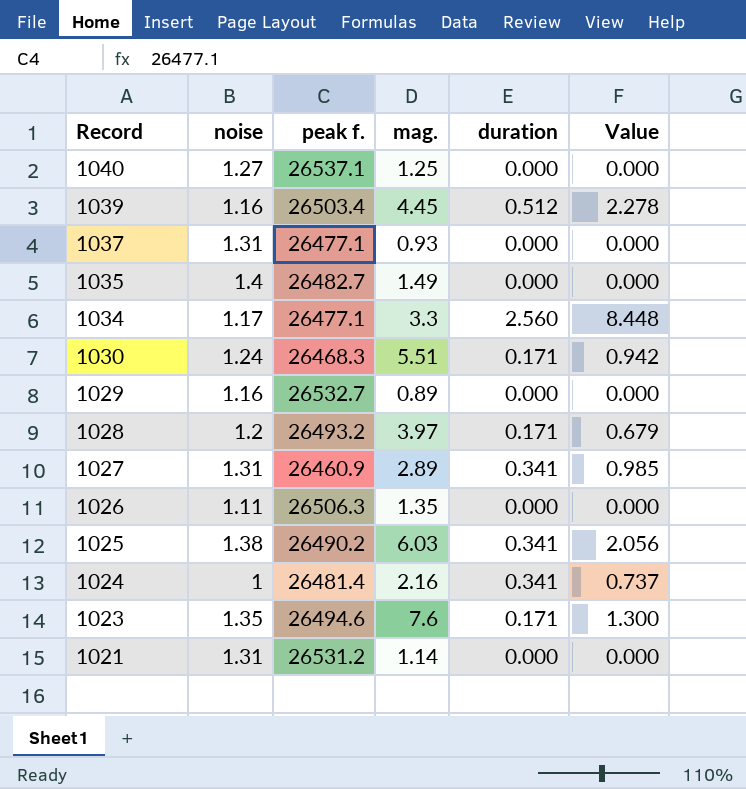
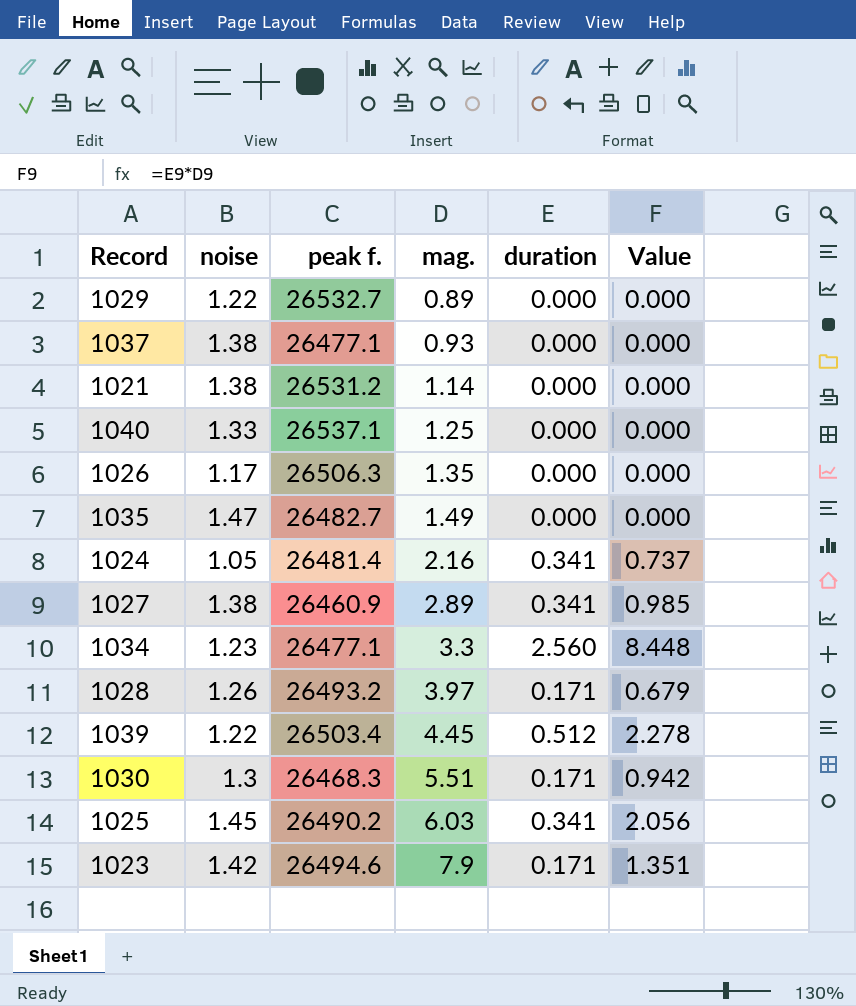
row order: Record descending -> mag. ascending
1029 | noise: 1.16 -> 1.22
1037 | noise: 1.31 -> 1.38
1021 | noise: 1.31 -> 1.38
1040 | noise: 1.27 -> 1.33
1026 | noise: 1.11 -> 1.17
1035 | noise: 1.4 -> 1.47
1024 | noise: 1 -> 1.05
1027 | noise: 1.31 -> 1.38
1034 | noise: 1.17 -> 1.23
1028 | noise: 1.2 -> 1.26
1039 | noise: 1.16 -> 1.22
1030 | noise: 1.24 -> 1.3
1025 | noise: 1.38 -> 1.45
1023 | noise: 1.35 -> 1.42
1023 | mag.: 7.6 -> 7.9
1023 | Value: 1.300 -> 1.351

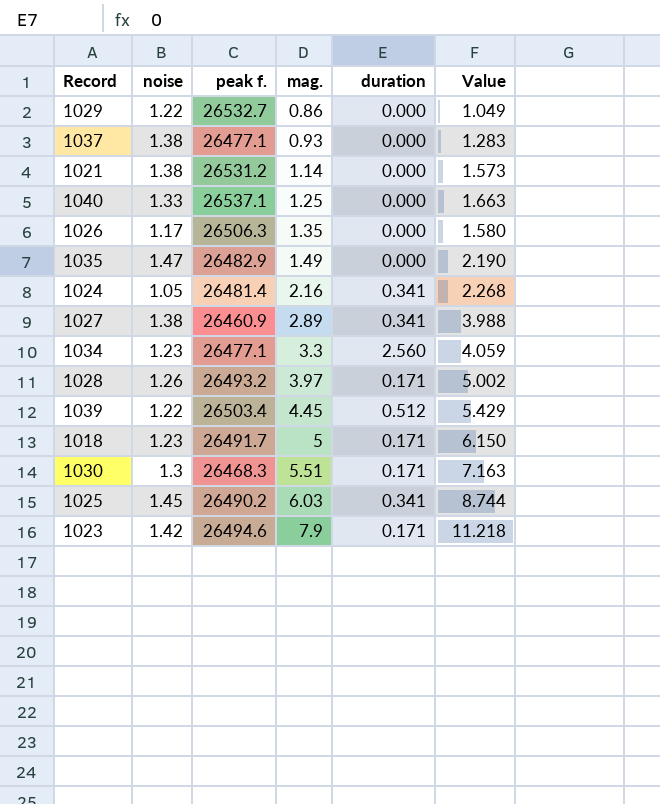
column Value | formula: [mag.] * [duration] -> [noise] * [mag.]
1029 | mag.: 0.89 -> 0.86
1035 | peak f.: 26482.7 -> 26482.9
row 1018: none -> 1.23 | 26491.7 | 5 | 0.171 | 6.150

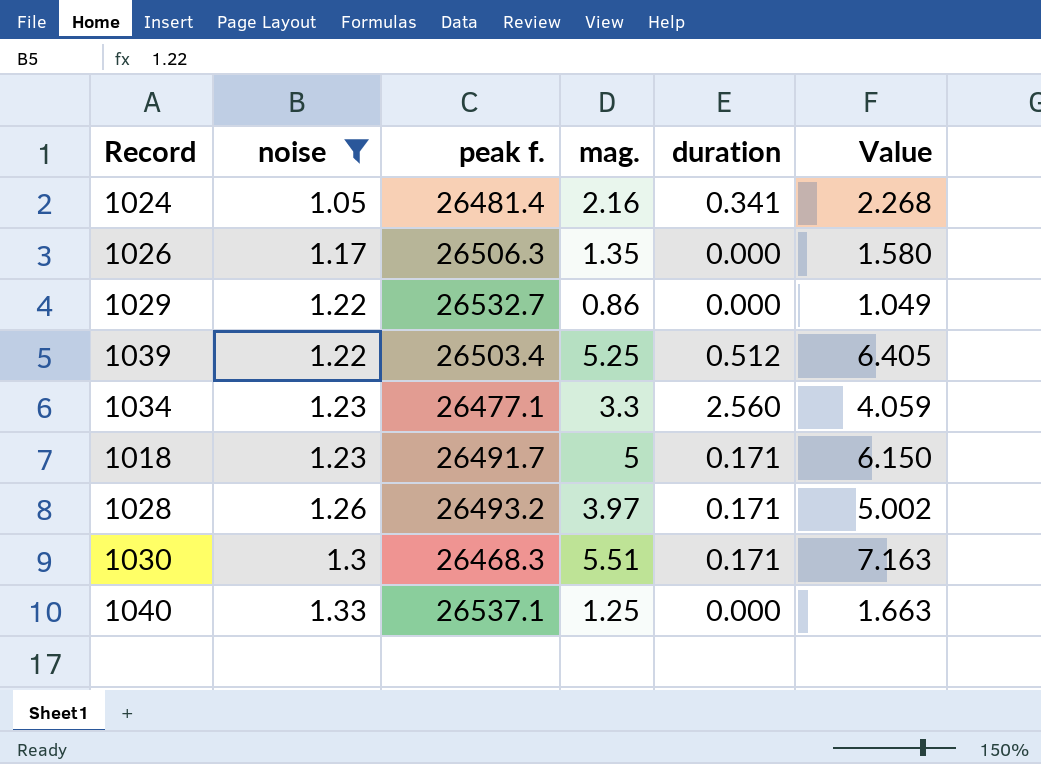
filter: none -> noise <= 1.33
row order: mag. ascending -> noise ascending
1039 | mag.: 4.45 -> 5.25
1039 | Value: 5.429 -> 6.405

